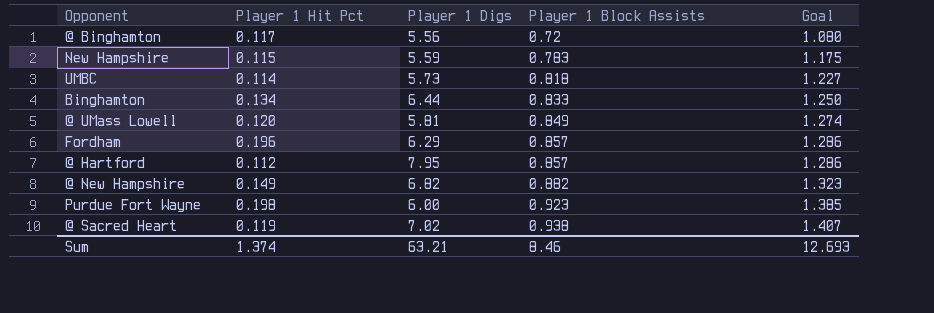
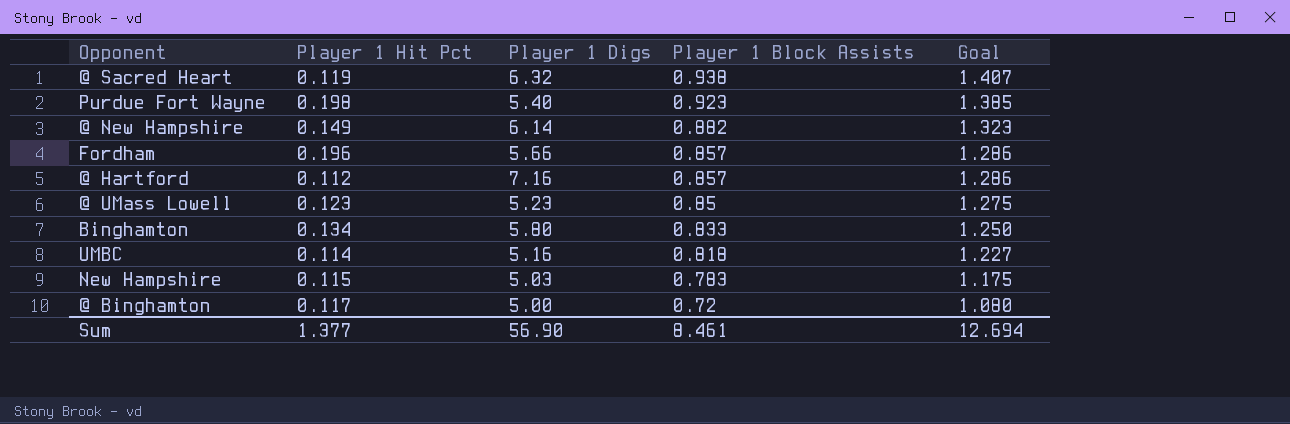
row order: Player 1 Block Assists ascending -> Player 1 Block Assists descending
@ Sacred Heart | Player 1 Digs: 7.02 -> 6.32
Purdue Fort Wayne | Player 1 Digs: 6.00 -> 5.40
@ New Hampshire | Player 1 Digs: 6.82 -> 6.14
Fordham | Player 1 Digs: 6.29 -> 5.66
@ Hartford | Player 1 Digs: 7.95 -> 7.16
@ UMass Lowell | Player 1 Hit Pct: 0.120 -> 0.123
@ UMass Lowell | Player 1 Digs: 5.81 -> 5.23
@ UMass Lowell | Player 1 Block Assists: 0.849 -> 0.85
@ UMass Lowell | Goal: 1.274 -> 1.275
Binghamton | Player 1 Digs: 6.44 -> 5.80
UMBC | Player 1 Digs: 5.73 -> 5.16
New Hampshire | Player 1 Digs: 5.59 -> 5.03
@ Binghamton | Player 1 Digs: 5.56 -> 5.00
Sum | Player 1 Hit Pct: 1.374 -> 1.377
Sum | Player 1 Digs: 63.21 -> 56.90
Sum | Player 1 Block Assists: 8.46 -> 8.461
Sum | Goal: 12.693 -> 12.694

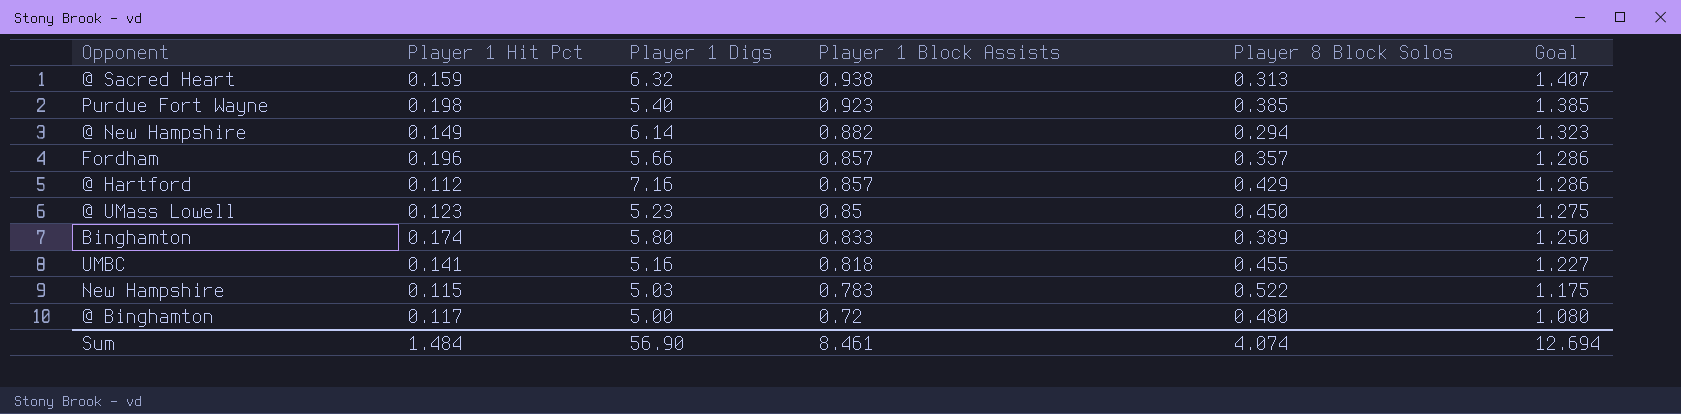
column Player 8 Block Solos | position: none -> 5
@ Sacred Heart | Player 1 Hit Pct: 0.119 -> 0.159
Binghamton | Player 1 Hit Pct: 0.134 -> 0.174
UMBC | Player 1 Hit Pct: 0.114 -> 0.141
Sum | Player 1 Hit Pct: 1.377 -> 1.484

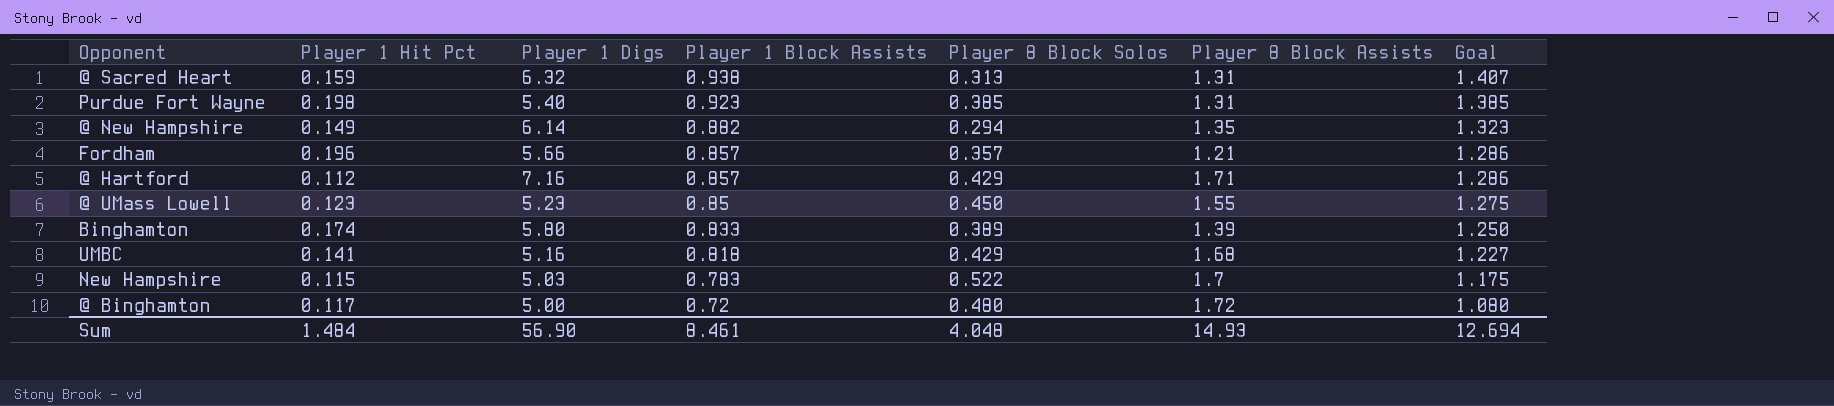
column Player 8 Block Assists | position: none -> 6
UMBC | Player 8 Block Solos: 0.455 -> 0.429
Sum | Player 8 Block Solos: 4.074 -> 4.048

